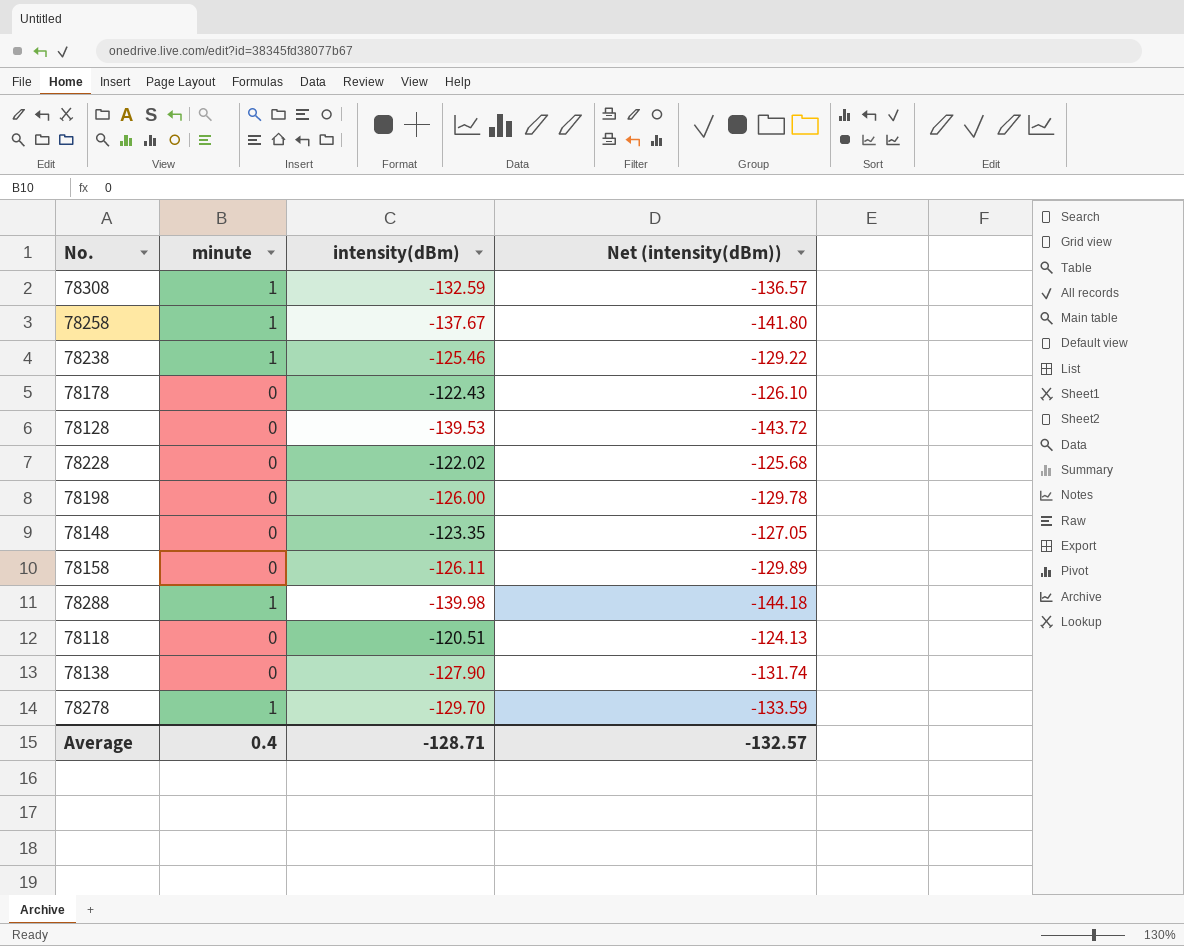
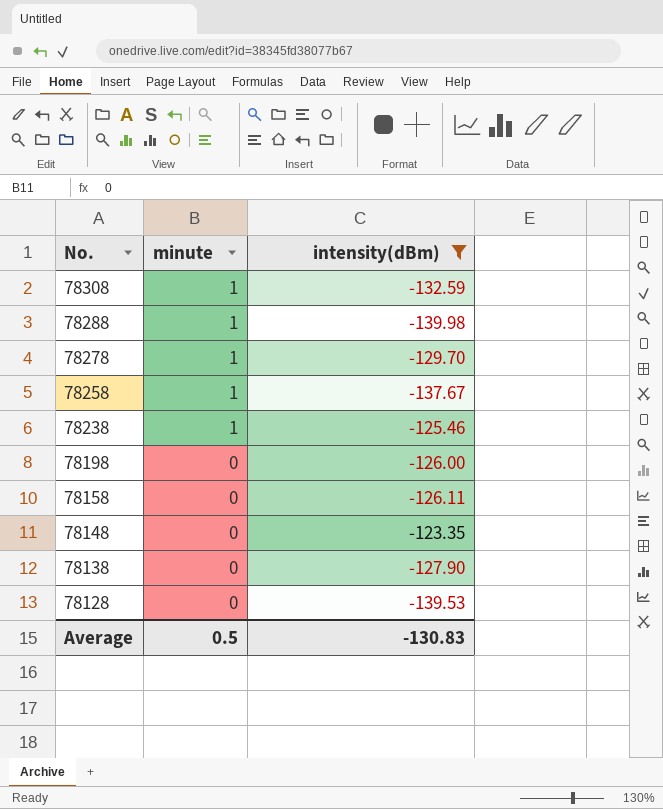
filter: none -> intensity(dBm) <= -123.35
row order: none -> No. descending
column Net (intensity(dBm)) | formula: [intensity(dBm)] * 1.03 -> none
Average | minute: 0.4 -> 0.5
Average | intensity(dBm): -128.71 -> -130.83

